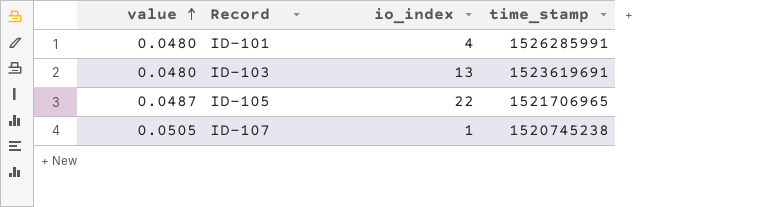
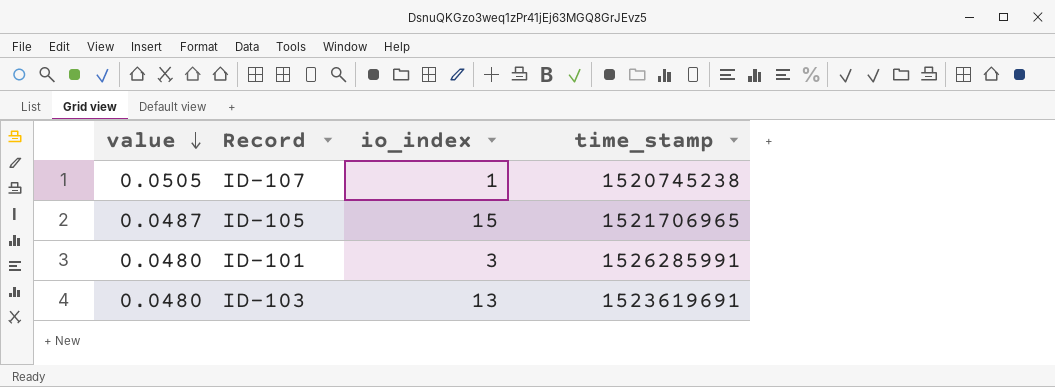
row order: value ascending -> value descending
ID-105 | io_index: 22 -> 15
ID-101 | io_index: 4 -> 3

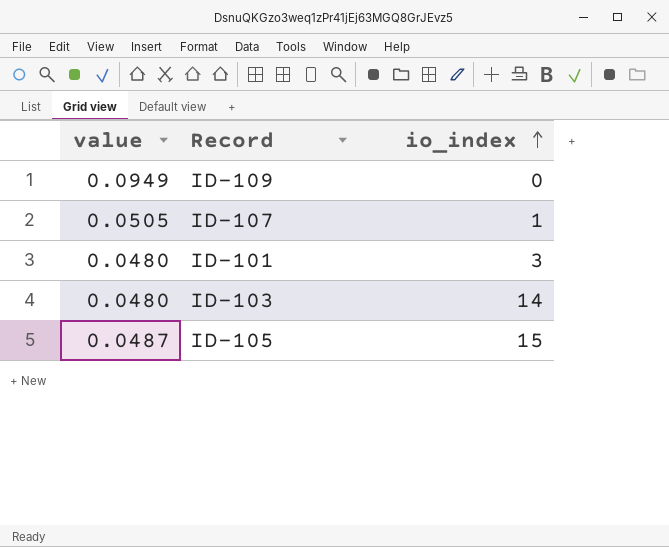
row order: value descending -> io_index ascending
column time_stamp | position: 4 -> none
row ID-109: none -> 0.0949 | 0
ID-103 | io_index: 13 -> 14

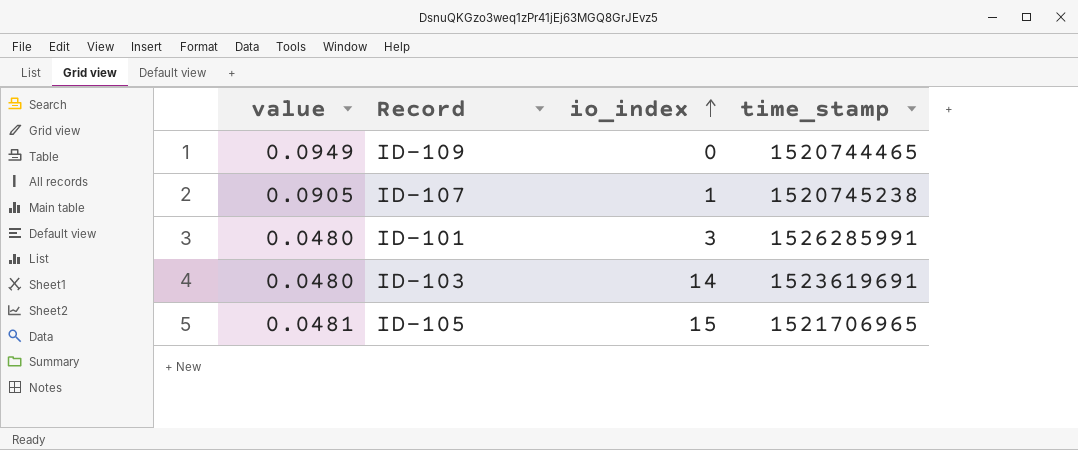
column time_stamp | position: none -> 4
ID-107 | value: 0.0505 -> 0.0905
ID-105 | value: 0.0487 -> 0.0481

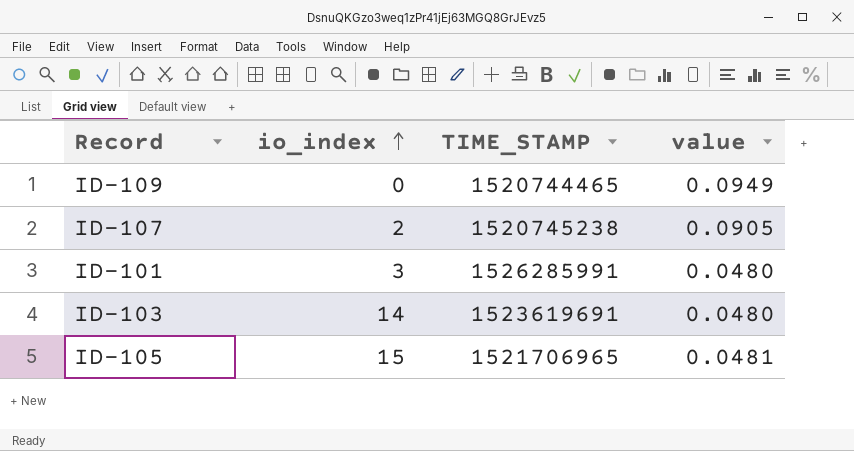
column name: time_stamp -> TIME_STAMP
column value | position: 1 -> 4
ID-107 | io_index: 1 -> 2

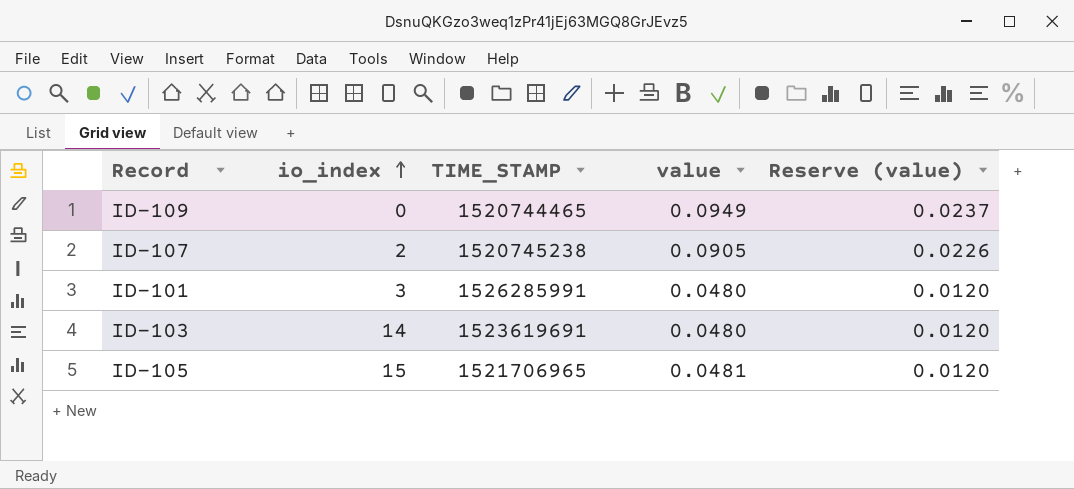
column Reserve (value) | formula: none -> [value] * 0.25

